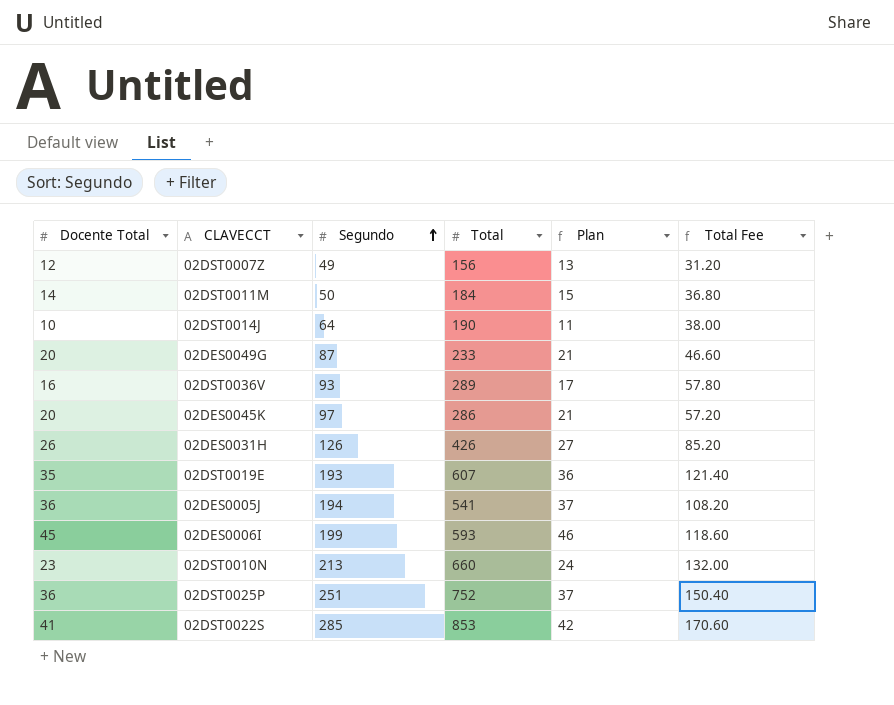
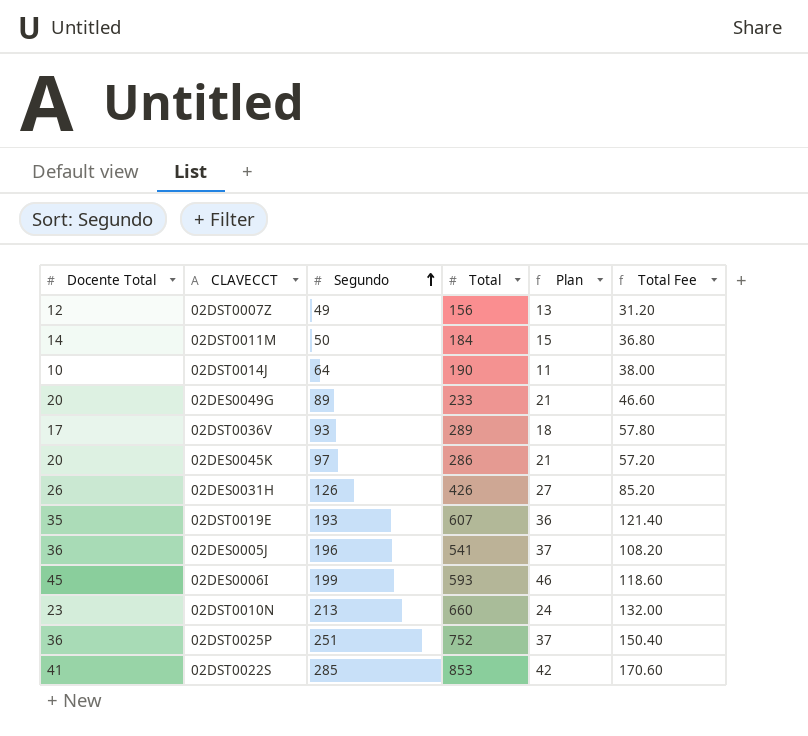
02DES0049G | Segundo: 87 -> 89
02DST0036V | Docente Total: 16 -> 17
02DST0036V | Plan: 17 -> 18
02DES0005J | Segundo: 194 -> 196

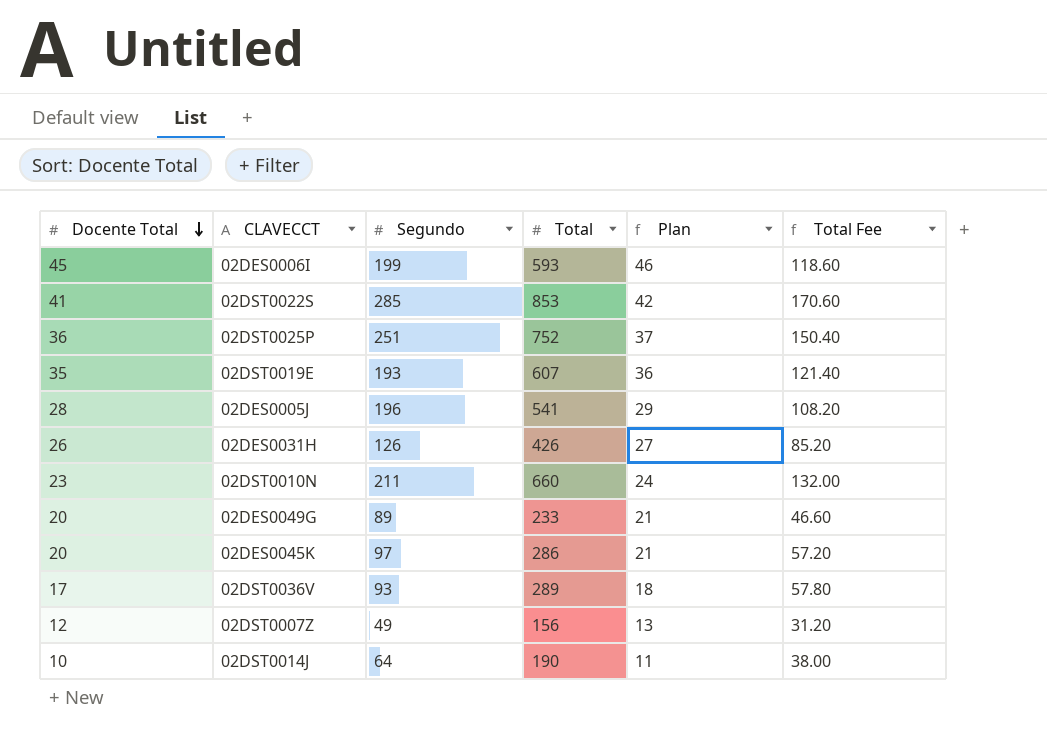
row order: Segundo ascending -> Docente Total descending
row 02DST0011M: 14 | 50 | 184 | 15 | 36.80 -> none
02DES0005J | Docente Total: 36 -> 28
02DES0005J | Plan: 37 -> 29
02DST0010N | Segundo: 213 -> 211

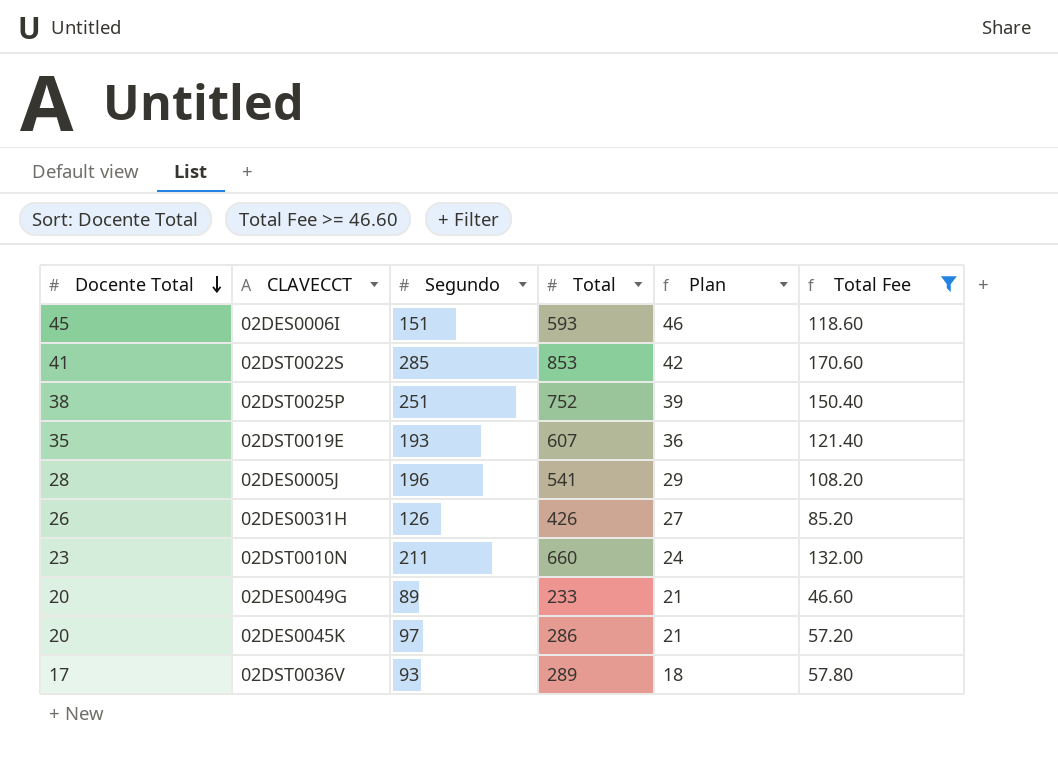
filter: none -> Total Fee >= 46.60
02DES0006I | Segundo: 199 -> 151
02DST0025P | Docente Total: 36 -> 38
02DST0025P | Plan: 37 -> 39

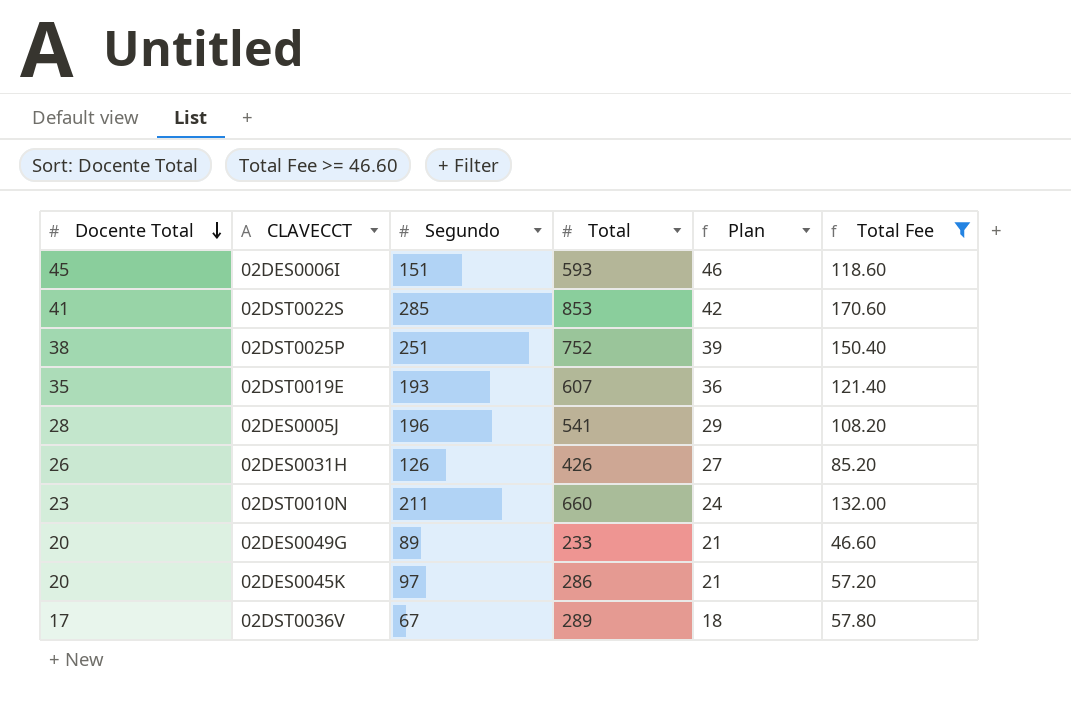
02DST0036V | Segundo: 93 -> 67

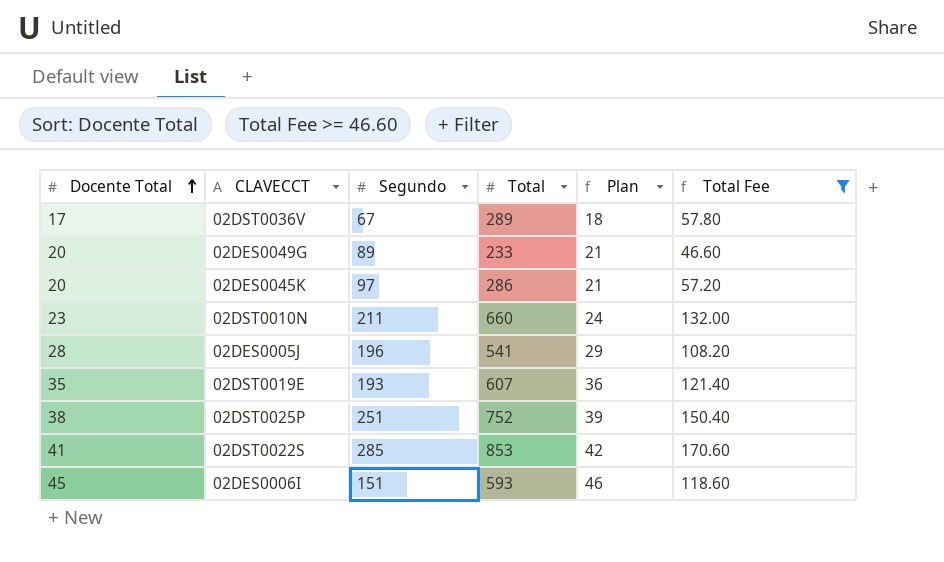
row order: Docente Total descending -> Docente Total ascending
row 02DES0031H: 26 | 126 | 426 | 27 | 85.20 -> none

